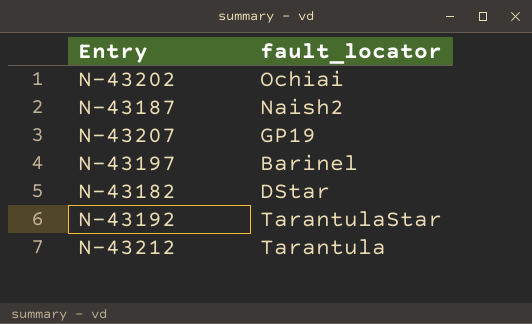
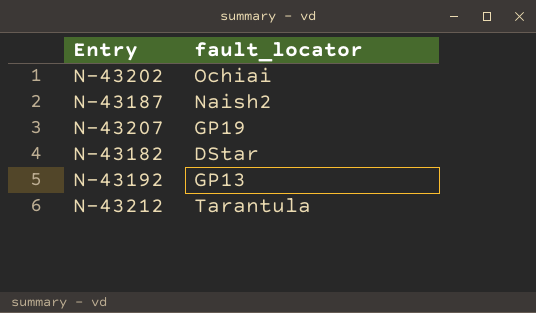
row N-43197: Barinel -> none
N-43192 | fault_locator: TarantulaStar -> GP13

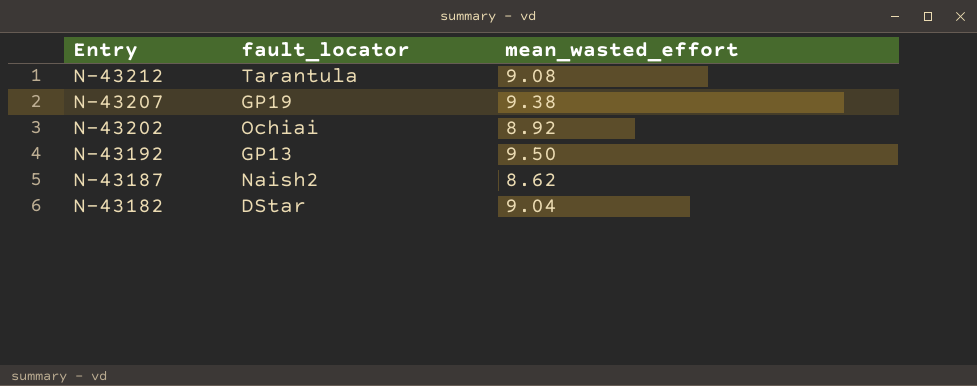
row order: none -> Entry descending
column mean_wasted_effort | position: none -> 3

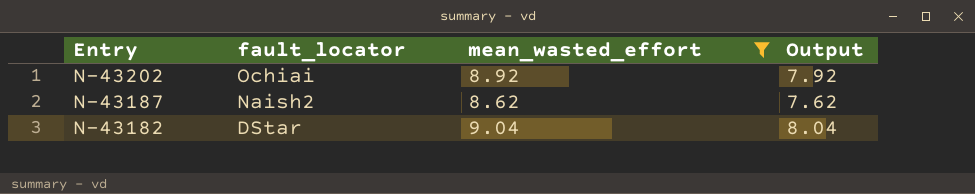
filter: none -> mean_wasted_effort <= 9.04
column Output | formula: none -> [mean_wasted_effort] - 1

